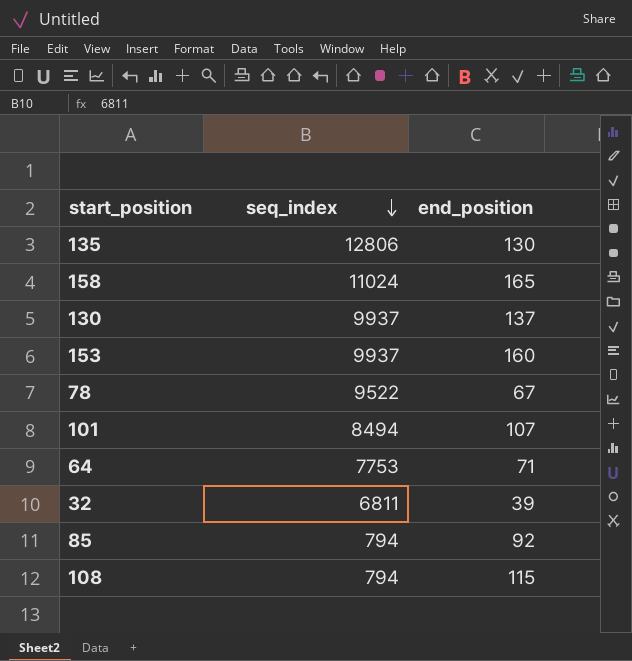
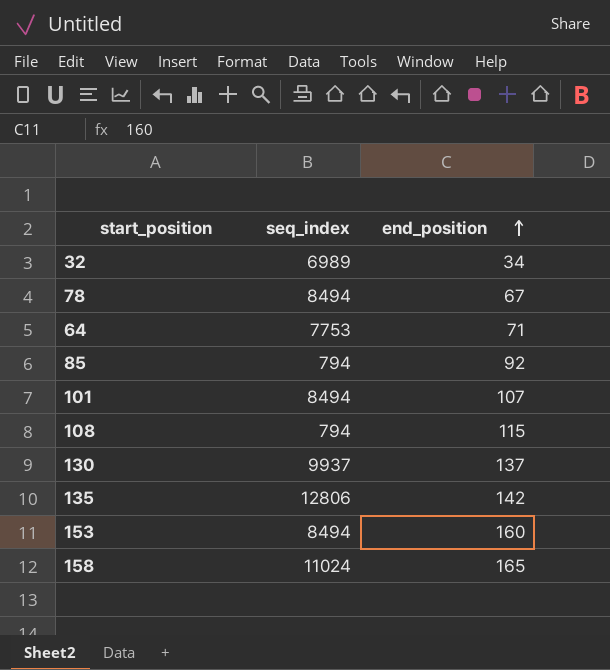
row order: seq_index descending -> end_position ascending
32 | seq_index: 6811 -> 6989
32 | end_position: 39 -> 34
78 | seq_index: 9522 -> 8494
135 | end_position: 130 -> 142
153 | seq_index: 9937 -> 8494

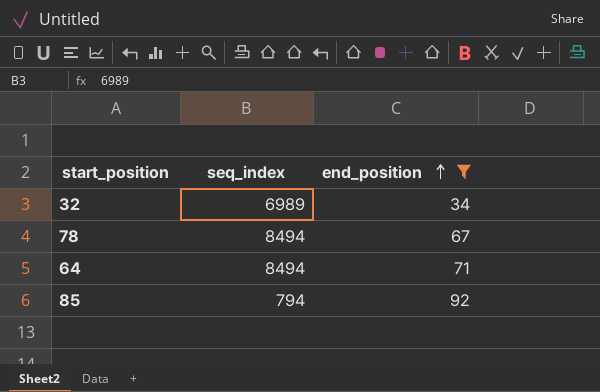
filter: none -> end_position <= 92
64 | seq_index: 7753 -> 8494

